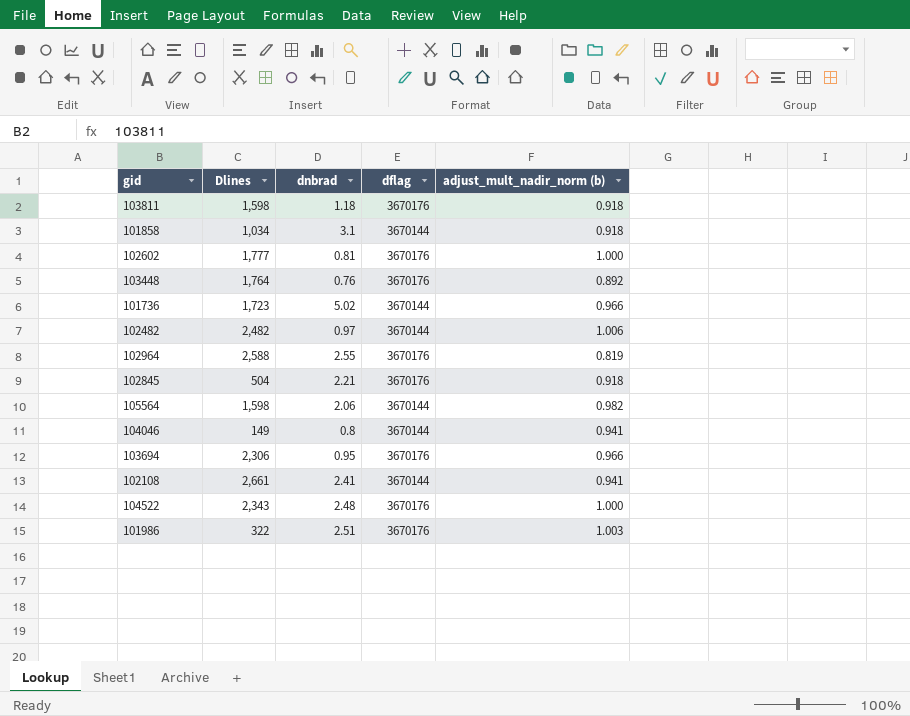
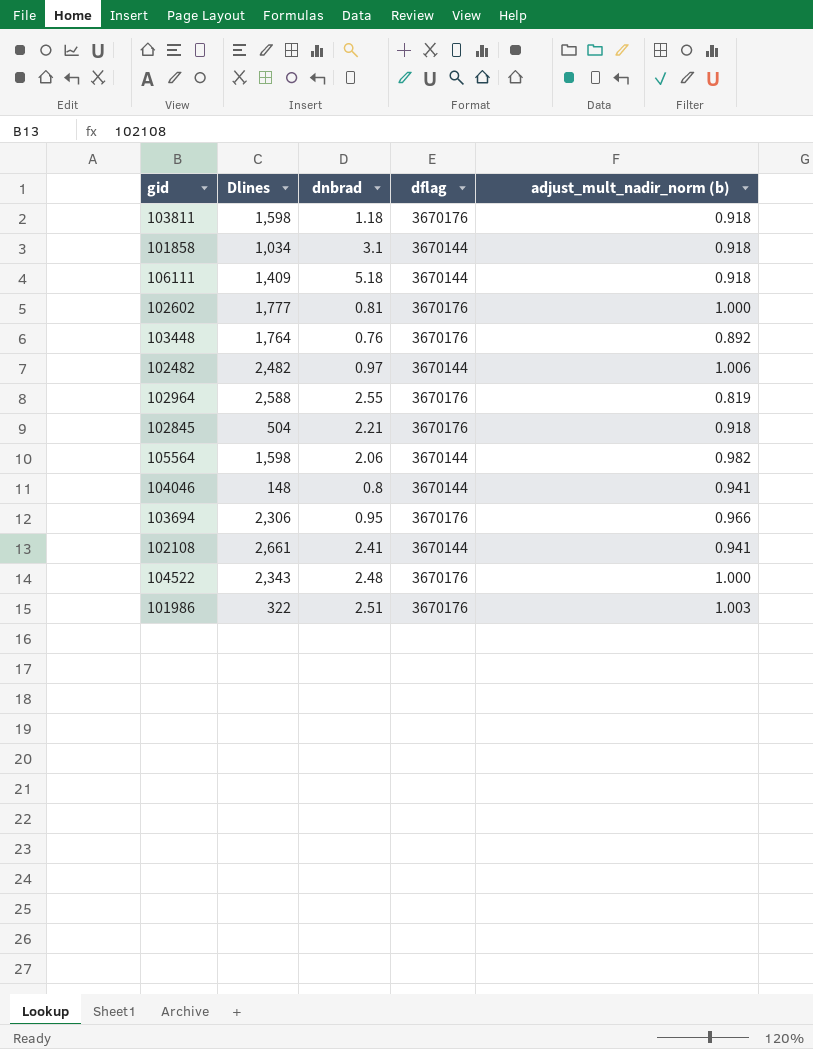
row 101736: 1,723 | 5.02 | 3670144 | 0.966 -> none
row 106111: none -> 1,409 | 5.18 | 3670144 | 0.918
104046 | Dlines: 149 -> 148

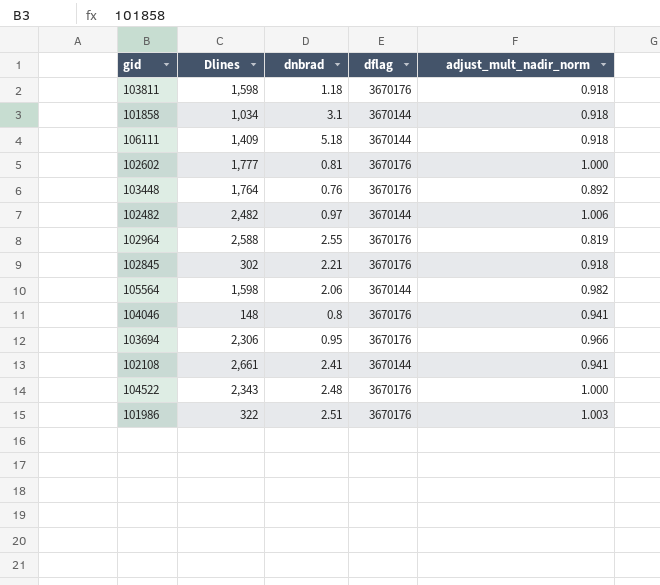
column name: adjust_mult_nadir_norm (b) -> adjust_mult_nadir_norm
102845 | Dlines: 504 -> 302
104046 | dflag: 3670144 -> 3670176

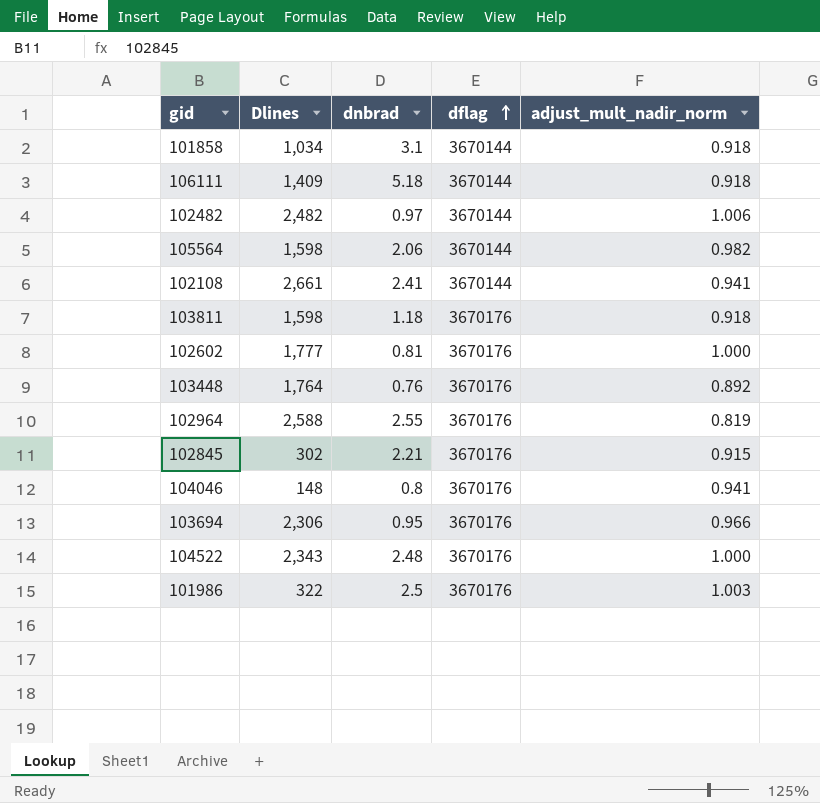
row order: none -> dflag ascending
102845 | adjust_mult_nadir_norm: 0.918 -> 0.915
101986 | dnbrad: 2.51 -> 2.5

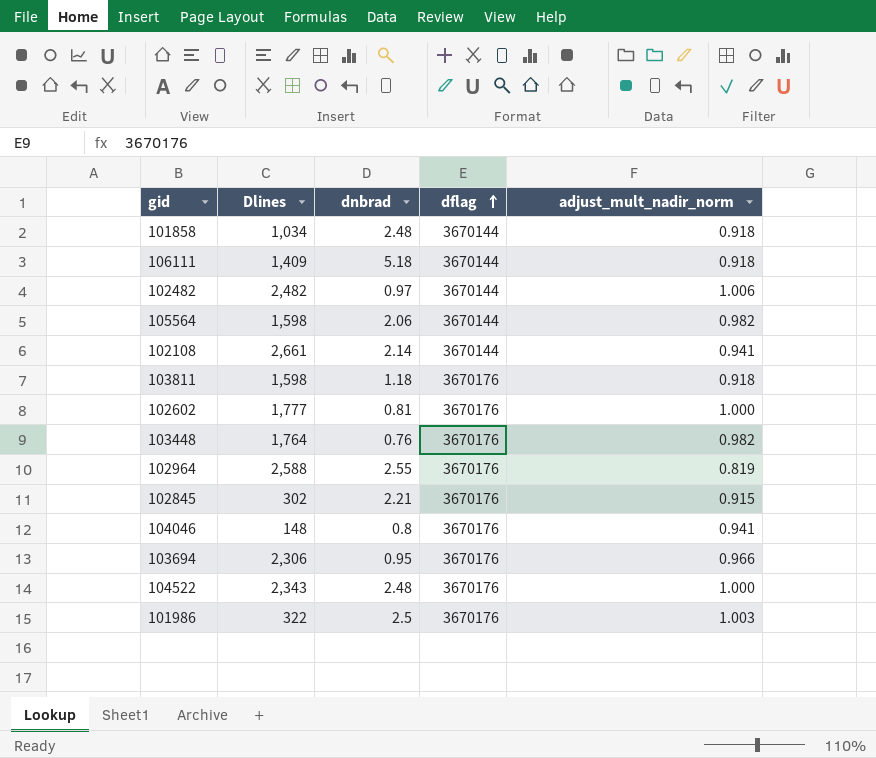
101858 | dnbrad: 3.1 -> 2.48
102108 | dnbrad: 2.41 -> 2.14
103448 | adjust_mult_nadir_norm: 0.892 -> 0.982

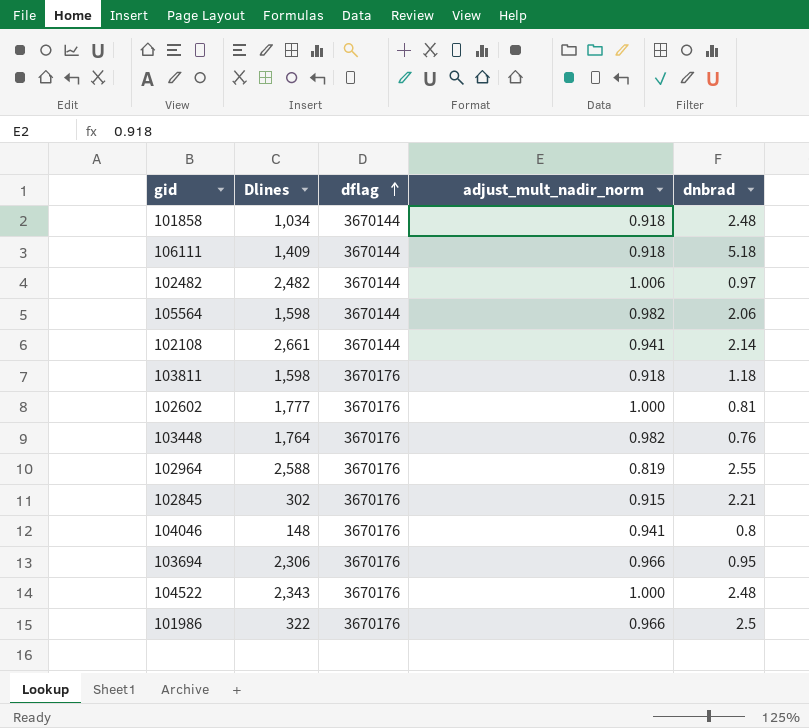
column dnbrad | position: 3 -> 5
101986 | adjust_mult_nadir_norm: 1.003 -> 0.966

